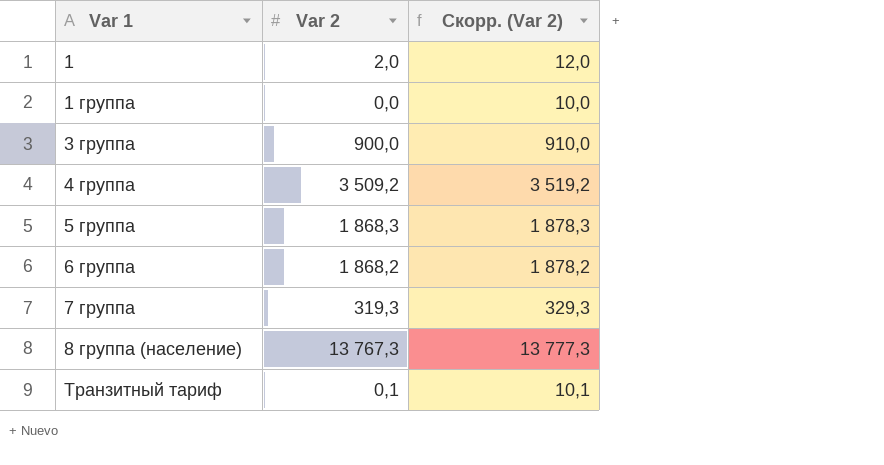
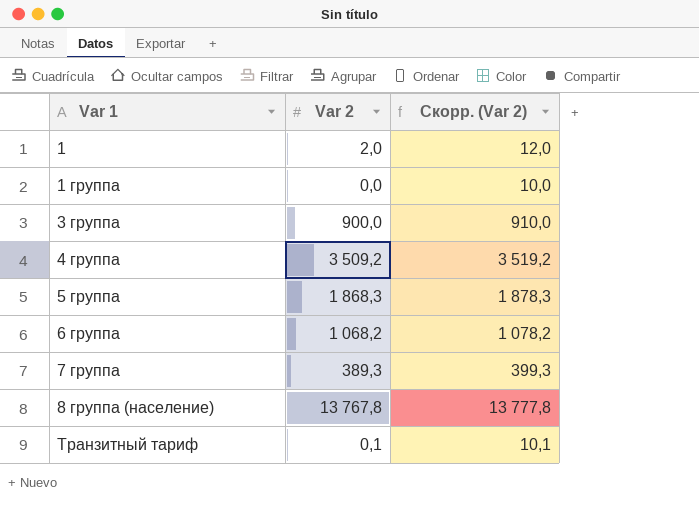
6 группа | Var 2: 1 868,2 -> 1 068,2
6 группа | Скорр. (Var 2): 1 878,2 -> 1 078,2
7 группа | Var 2: 319,3 -> 389,3
7 группа | Скорр. (Var 2): 329,3 -> 399,3
8 группа (население) | Var 2: 13 767,3 -> 13 767,8
8 группа (население) | Скорр. (Var 2): 13 777,3 -> 13 777,8

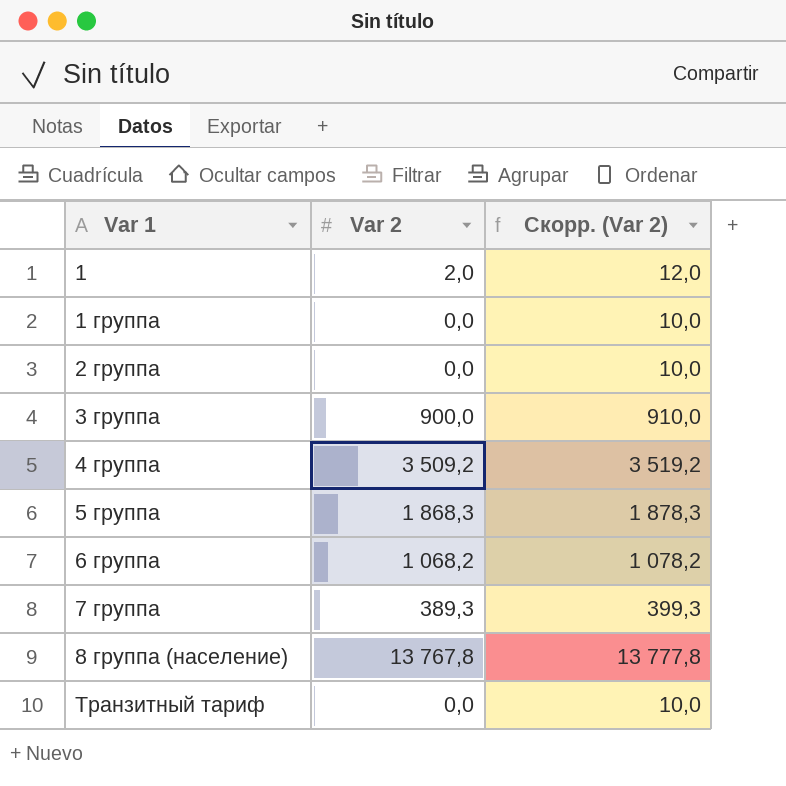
row 2 группа: none -> 0,0 | 10,0
Транзитный тариф | Var 2: 0,1 -> 0,0
Транзитный тариф | Скорр. (Var 2): 10,1 -> 10,0

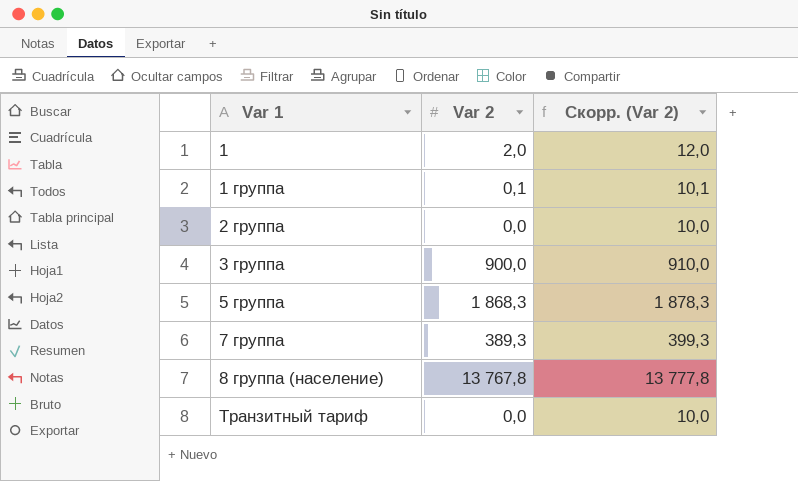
row 4 группа: 3 509,2 | 3 519,2 -> none
row 6 группа: 1 068,2 | 1 078,2 -> none
1 группа | Var 2: 0,0 -> 0,1
1 группа | Скорр. (Var 2): 10,0 -> 10,1

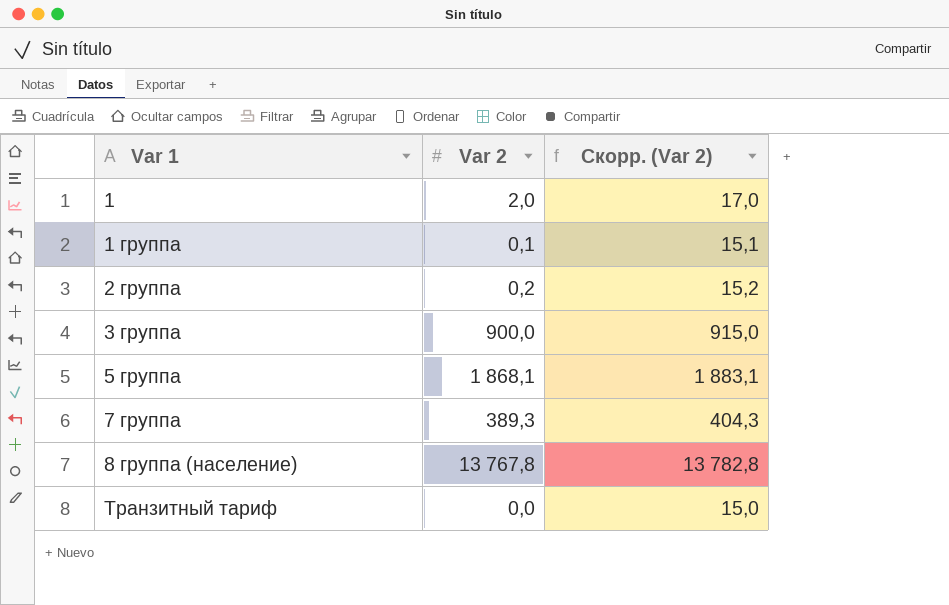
column Скорр. (Var 2) | formula: [Var 2] + 10 -> [Var 2] + 15
2 группа | Var 2: 0,0 -> 0,2
5 группа | Var 2: 1 868,3 -> 1 868,1

